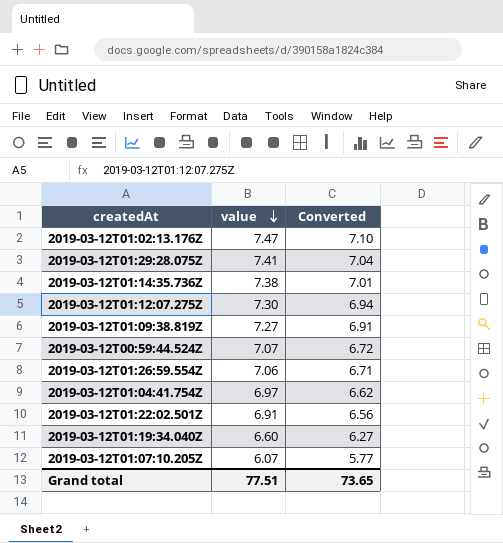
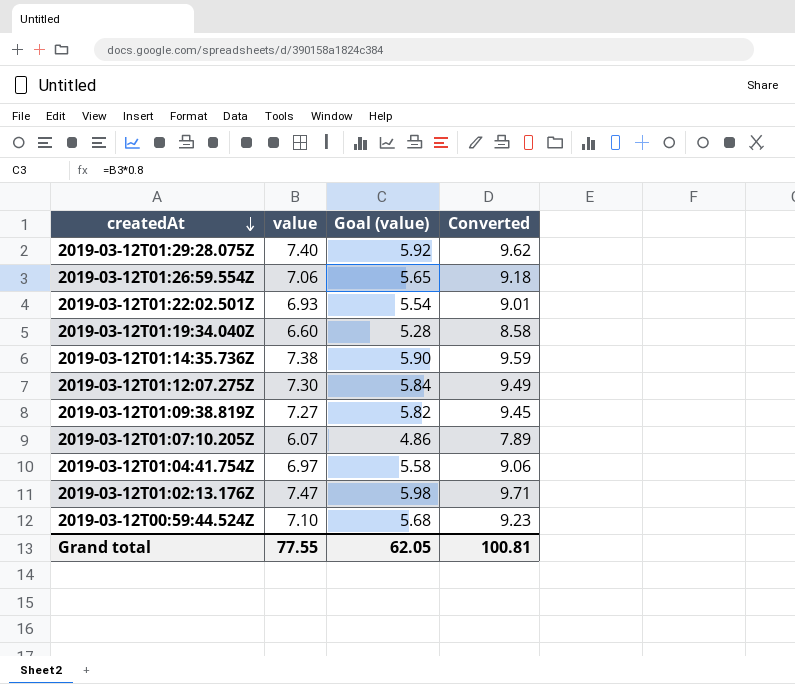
row order: value descending -> createdAt descending
column Goal (value) | formula: none -> [value] * 0.8
column Converted | formula: [value] * 0.95 -> [value] * 1.3
2019-03-12T01:29:28.075Z | value: 7.41 -> 7.40
2019-03-12T01:22:02.501Z | value: 6.91 -> 6.93
2019-03-12T00:59:44.524Z | value: 7.07 -> 7.10
Grand total | value: 77.51 -> 77.55
Grand total | Converted: 73.65 -> 100.81

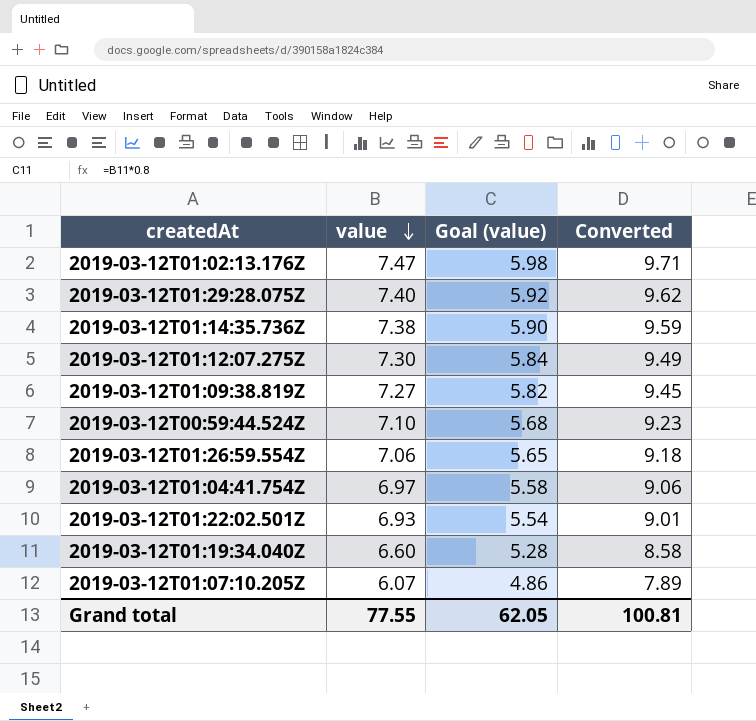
row order: createdAt descending -> value descending

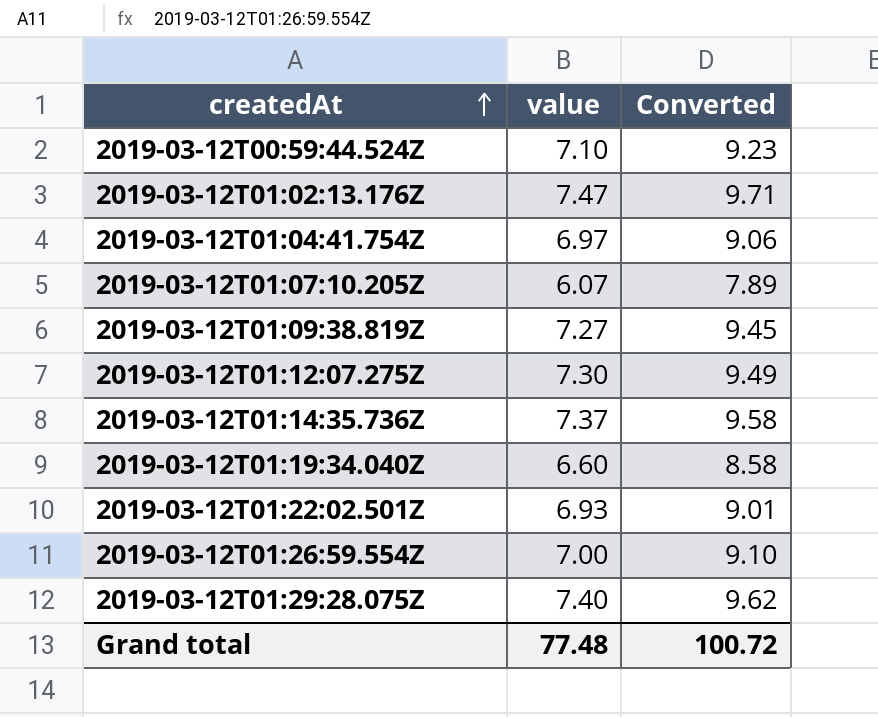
row order: value descending -> createdAt ascending
column Goal (value) | formula: [value] * 0.8 -> none
2019-03-12T01:14:35.736Z | value: 7.38 -> 7.37
2019-03-12T01:14:35.736Z | Converted: 9.59 -> 9.58
2019-03-12T01:26:59.554Z | value: 7.06 -> 7.00
2019-03-12T01:26:59.554Z | Converted: 9.18 -> 9.10
Grand total | value: 77.55 -> 77.48
Grand total | Converted: 100.81 -> 100.72

